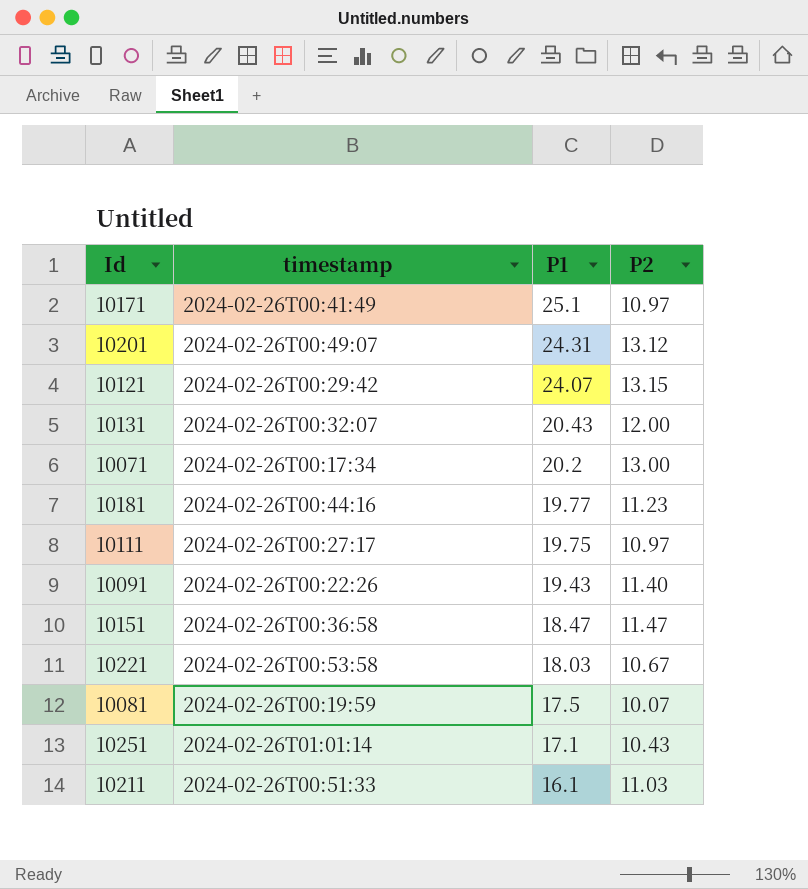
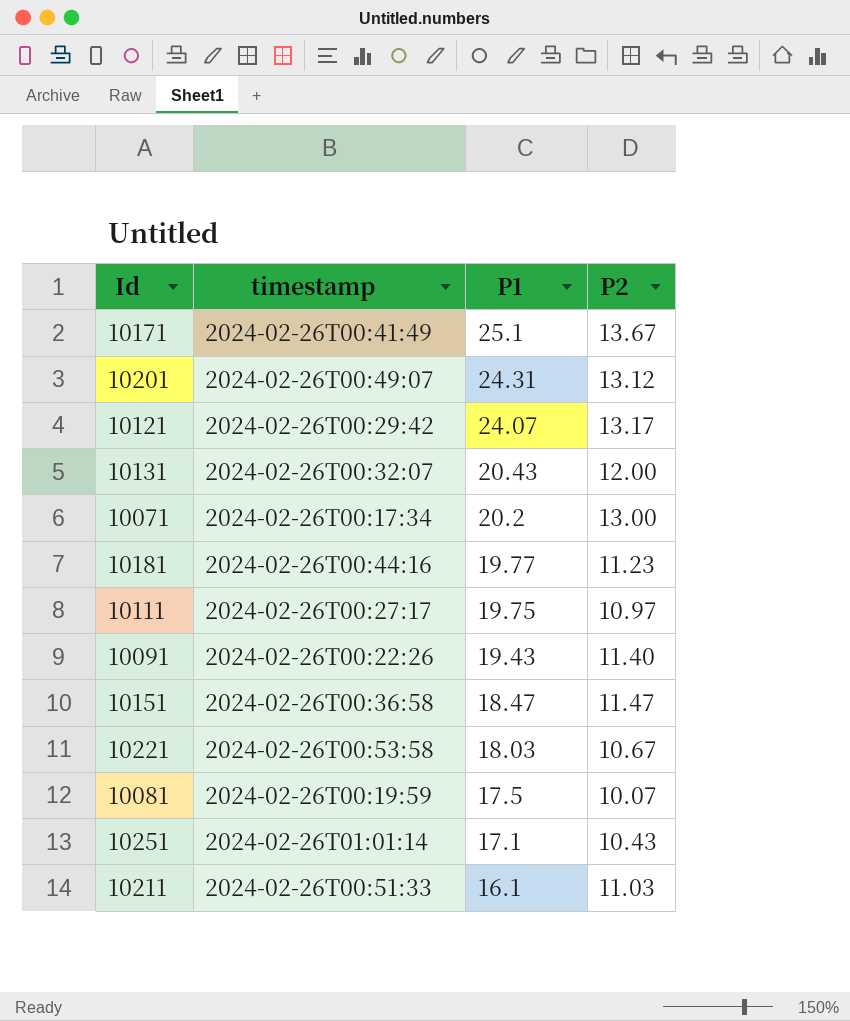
10171 | P2: 10.97 -> 13.67
10121 | P2: 13.15 -> 13.17

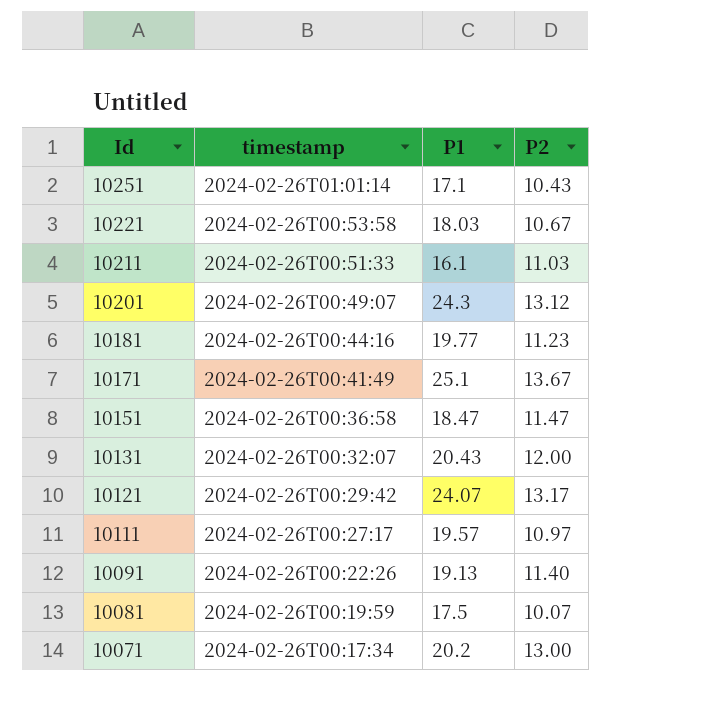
row order: P1 descending -> Id descending
10201 | P1: 24.31 -> 24.3
10111 | P1: 19.75 -> 19.57
10091 | P1: 19.43 -> 19.13

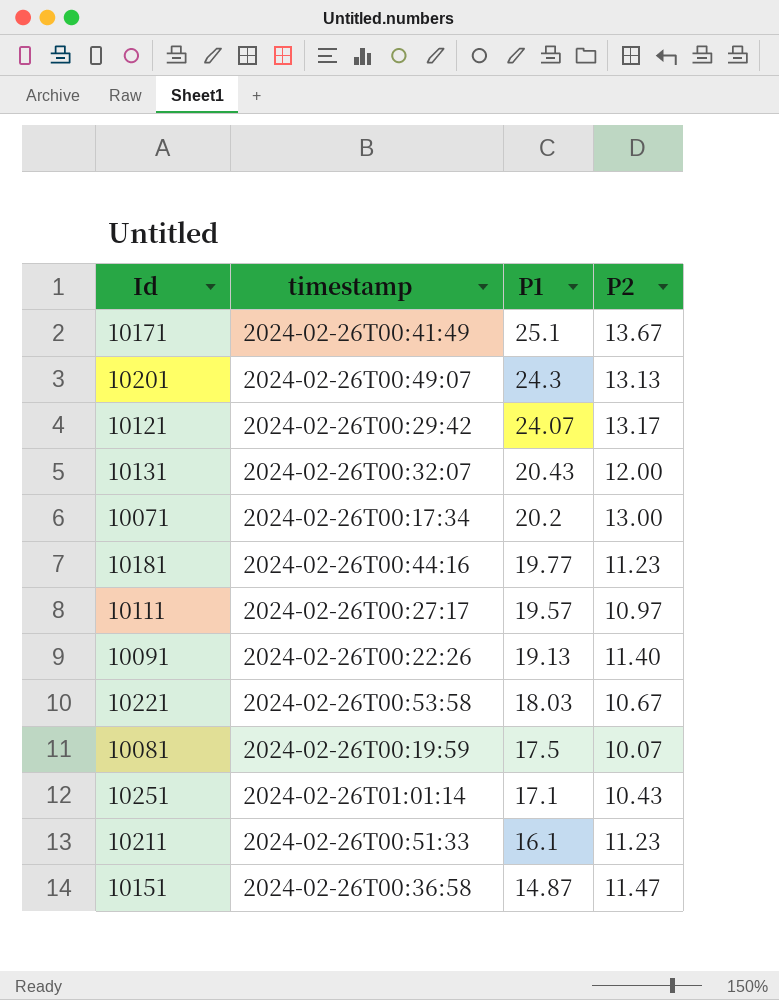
row order: Id descending -> P1 descending
10201 | P2: 13.12 -> 13.13
10211 | P2: 11.03 -> 11.23
10151 | P1: 18.47 -> 14.87

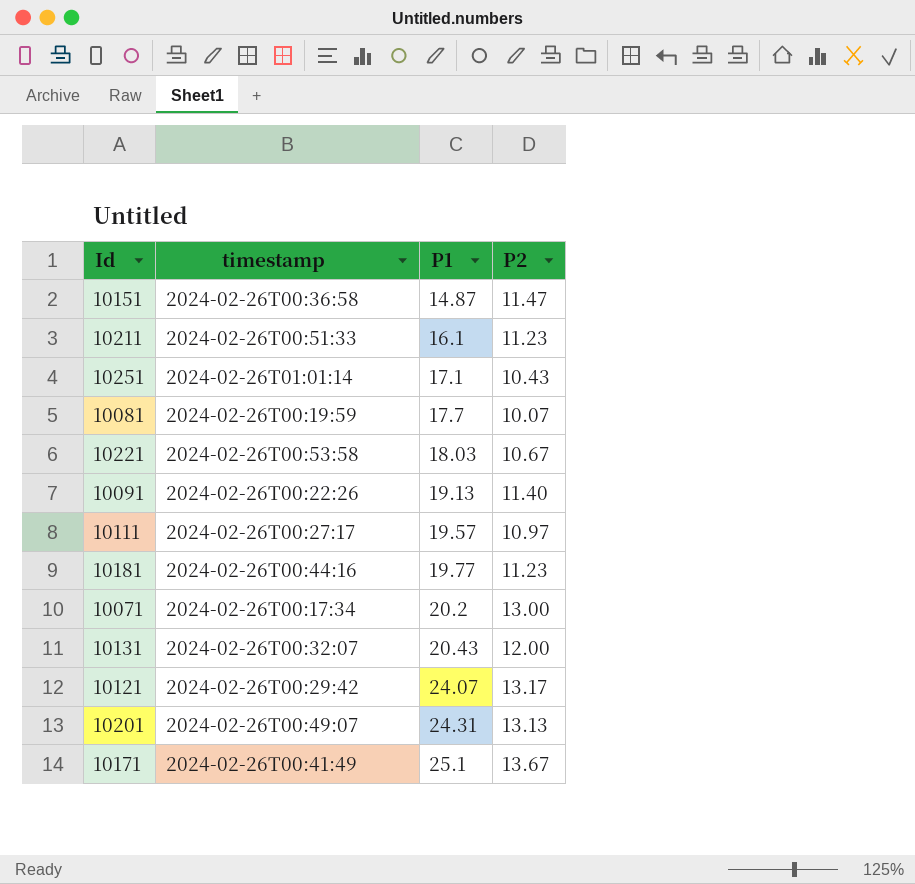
row order: P1 descending -> P1 ascending
10081 | P1: 17.5 -> 17.7
10201 | P1: 24.3 -> 24.31

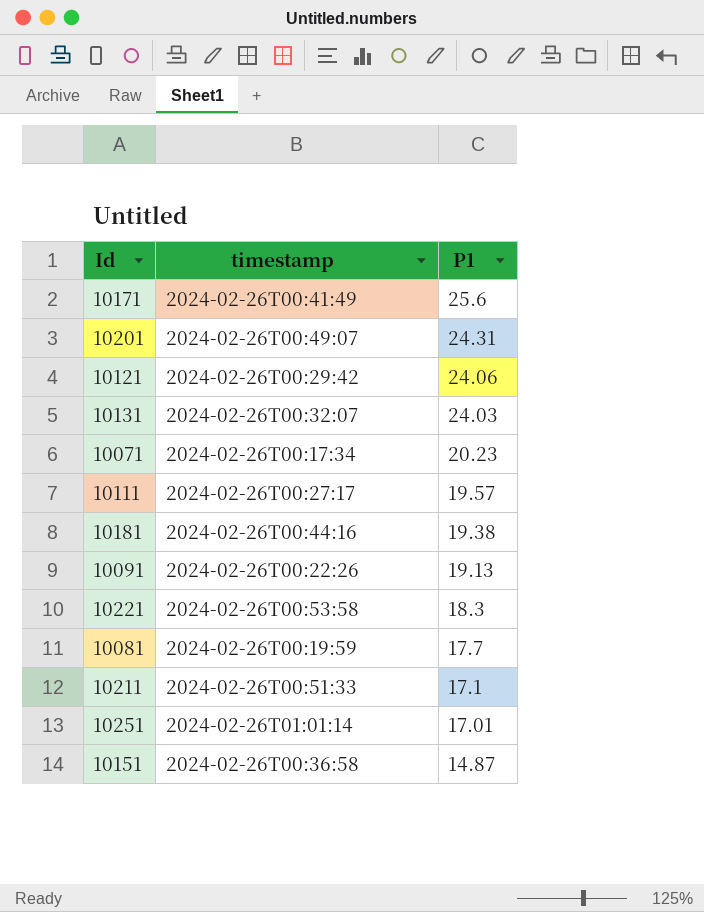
row order: P1 ascending -> P1 descending
column P2 | position: 4 -> none
10171 | P1: 25.1 -> 25.6
10121 | P1: 24.07 -> 24.06
10131 | P1: 20.43 -> 24.03
10071 | P1: 20.2 -> 20.23
10181 | P1: 19.77 -> 19.38
10221 | P1: 18.03 -> 18.3
10211 | P1: 16.1 -> 17.1
10251 | P1: 17.1 -> 17.01

